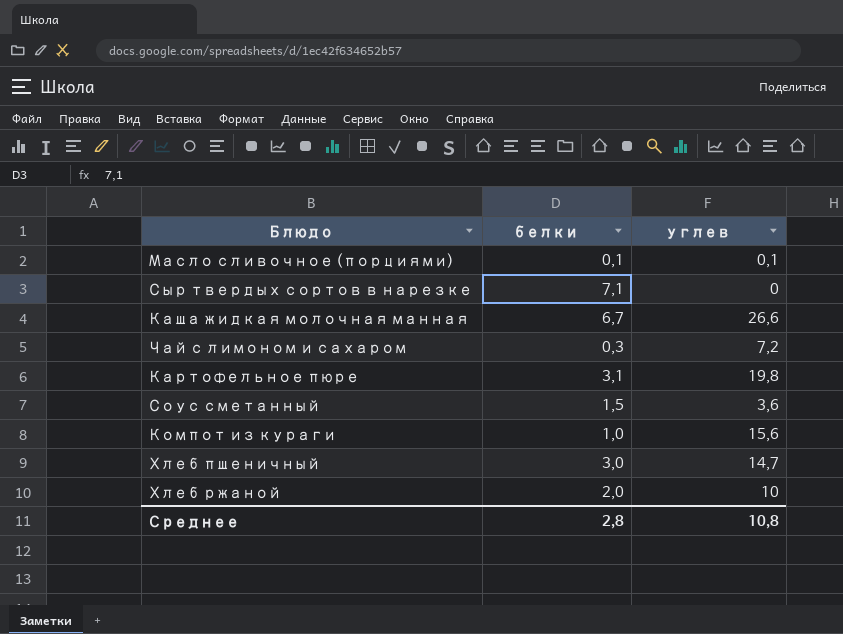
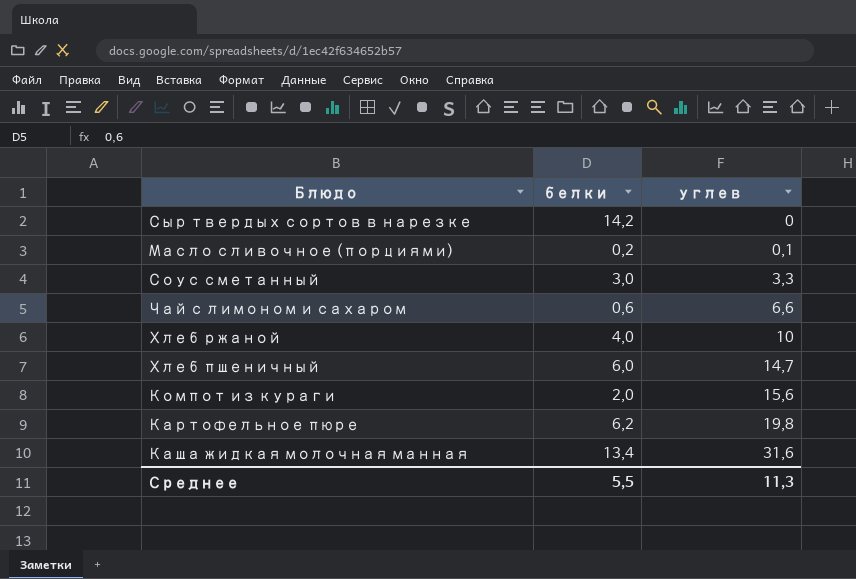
row order: none -> углев ascending
Сыр твердых сортов в нарезке | белки: 7,1 -> 14,2
Масло сливочное (порциями) | белки: 0,1 -> 0,2
Соус сметанный | белки: 1,5 -> 3,0
Соус сметанный | углев: 3,6 -> 3,3
Чай с лимоном и сахаром | белки: 0,3 -> 0,6
Чай с лимоном и сахаром | углев: 7,2 -> 6,6
Хлеб ржаной | белки: 2,0 -> 4,0
Хлеб пшеничный | белки: 3,0 -> 6,0
Компот из кураги | белки: 1,0 -> 2,0
Картофельное пюре | белки: 3,1 -> 6,2
Каша жидкая молочная манная | белки: 6,7 -> 13,4
Каша жидкая молочная манная | углев: 26,6 -> 31,6
Среднее | белки: 2,8 -> 5,5
Среднее | углев: 10,8 -> 11,3

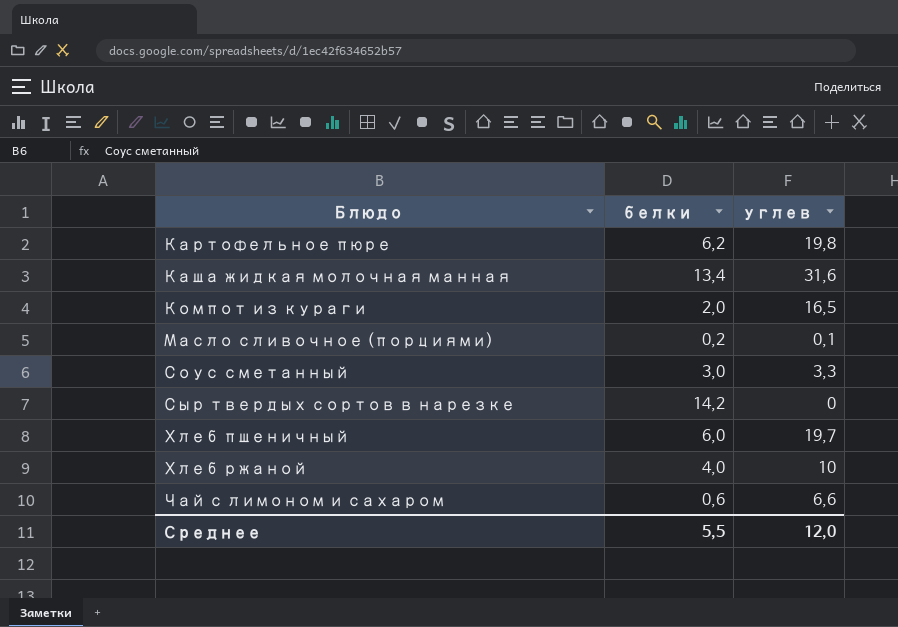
row order: углев ascending -> Блюдо ascending
Компот из кураги | углев: 15,6 -> 16,5
Хлеб пшеничный | углев: 14,7 -> 19,7
Среднее | углев: 11,3 -> 12,0

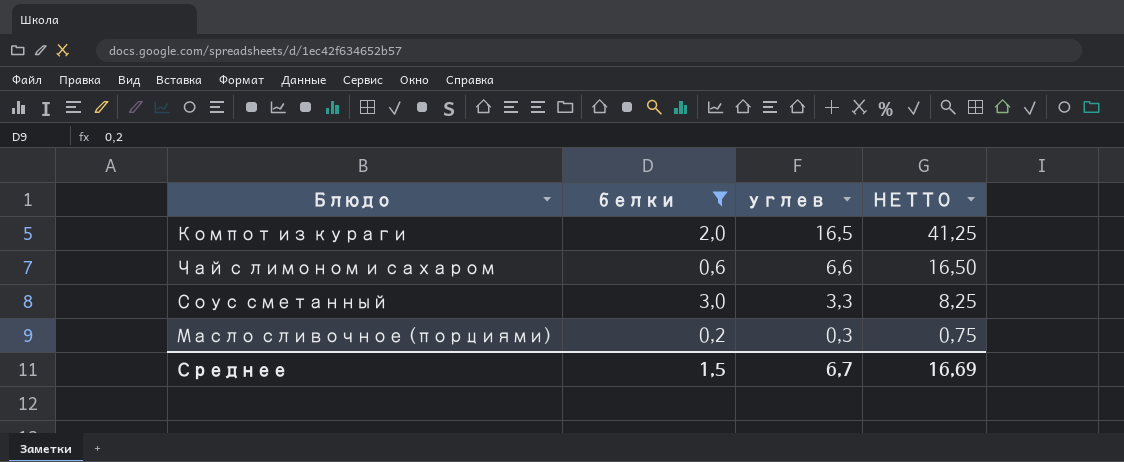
filter: none -> белки <= 3,0
row order: Блюдо ascending -> углев descending
column НЕТТО | formula: none -> [углев] * 2,5
Масло сливочное (порциями) | углев: 0,1 -> 0,3
Среднее | белки: 5,5 -> 1,5
Среднее | углев: 12,0 -> 6,7

